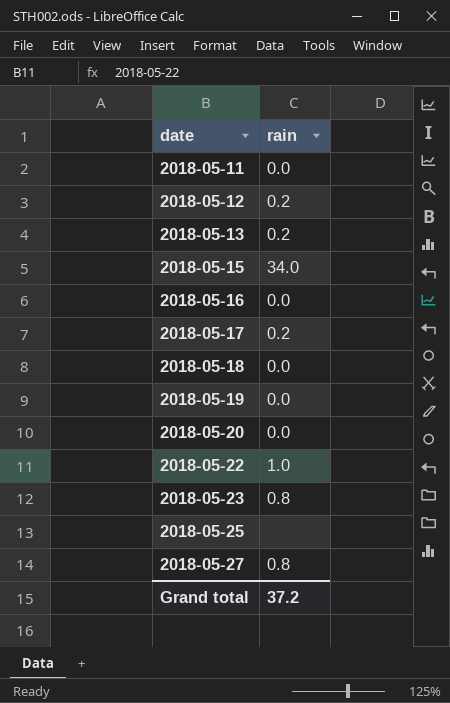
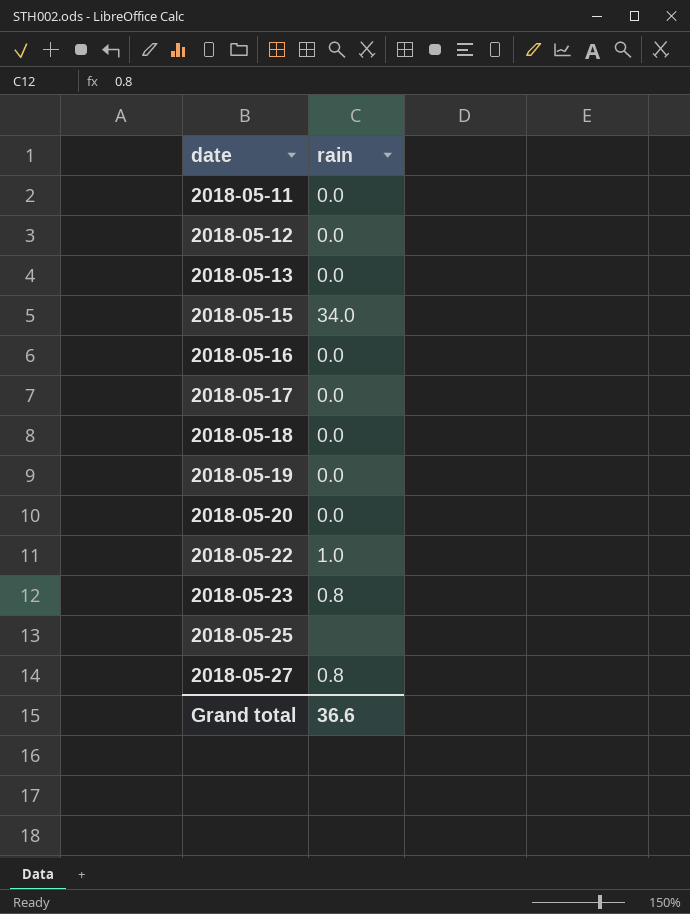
2018-05-12 | rain: 0.2 -> 0.0
2018-05-13 | rain: 0.2 -> 0.0
2018-05-17 | rain: 0.2 -> 0.0
Grand total | rain: 37.2 -> 36.6

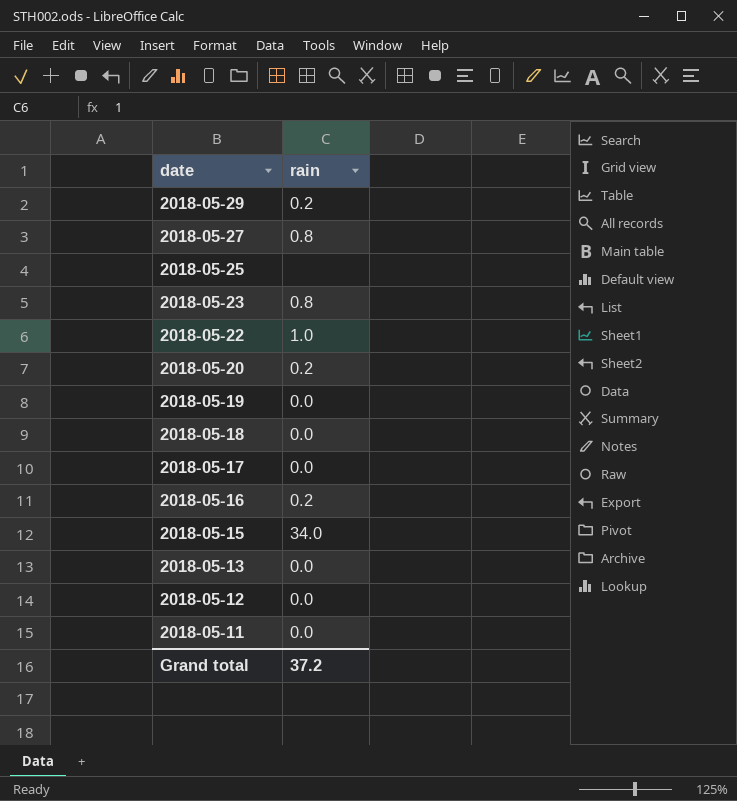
row order: date ascending -> date descending
row 2018-05-29: none -> 0.2
2018-05-20 | rain: 0.0 -> 0.2
2018-05-16 | rain: 0.0 -> 0.2
Grand total | rain: 36.6 -> 37.2

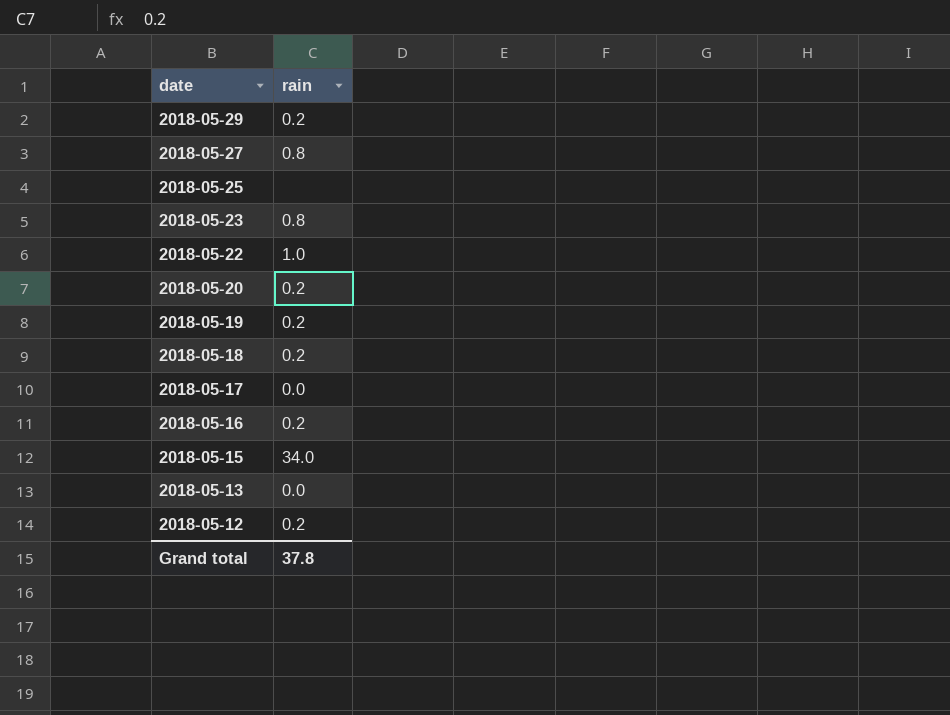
row 2018-05-11: 0.0 -> none
2018-05-19 | rain: 0.0 -> 0.2
2018-05-18 | rain: 0.0 -> 0.2
2018-05-12 | rain: 0.0 -> 0.2
Grand total | rain: 37.2 -> 37.8

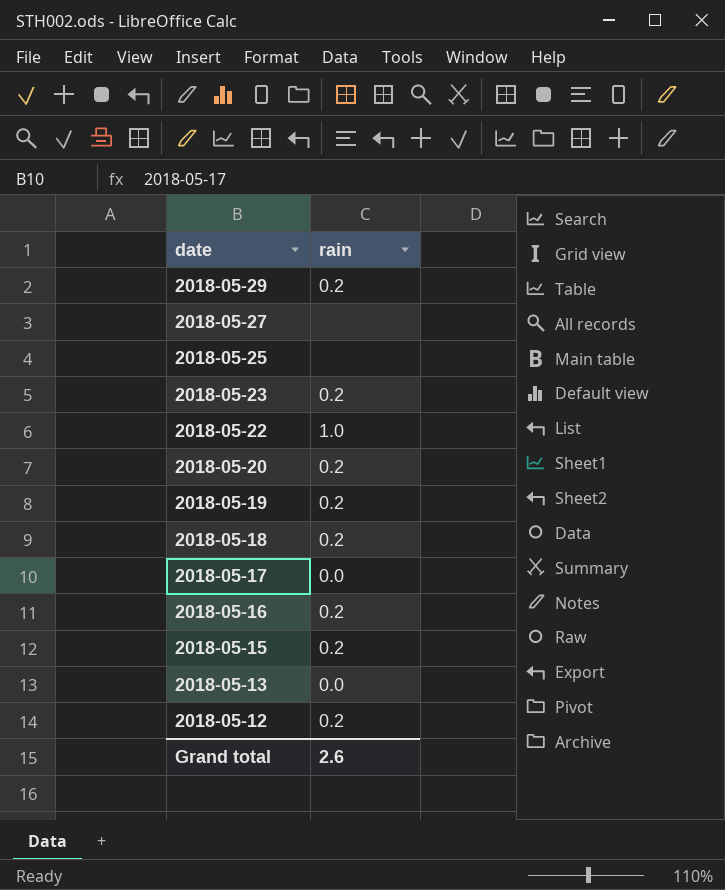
2018-05-27 | rain: 0.8 -> none
2018-05-23 | rain: 0.8 -> 0.2
2018-05-15 | rain: 34.0 -> 0.2
Grand total | rain: 37.8 -> 2.6

